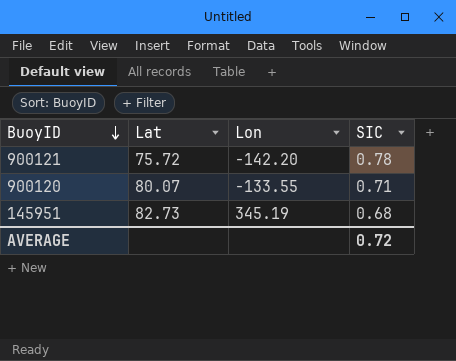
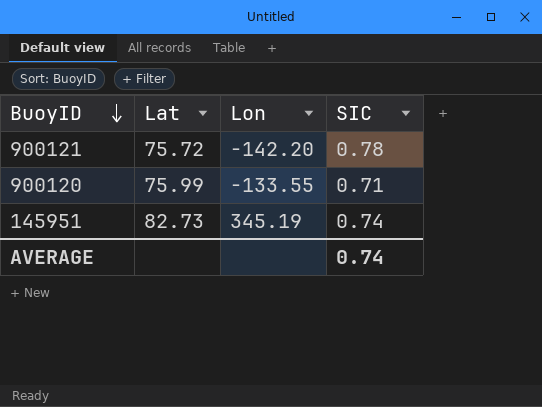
900120 | Lat: 80.07 -> 75.99
145951 | SIC: 0.68 -> 0.74
AVERAGE | SIC: 0.72 -> 0.74

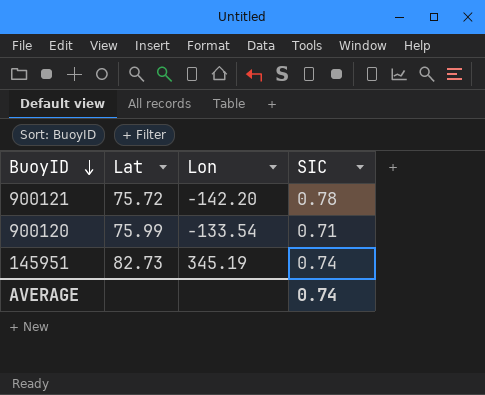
900120 | Lon: -133.55 -> -133.54

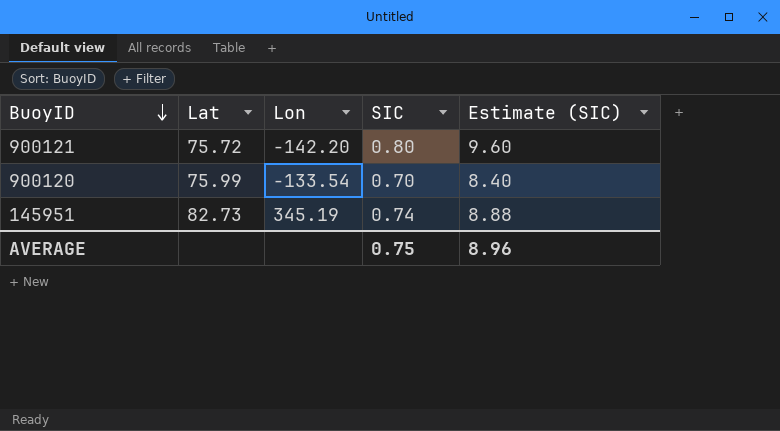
column Estimate (SIC) | formula: none -> [SIC] * 12
900121 | SIC: 0.78 -> 0.80
900120 | SIC: 0.71 -> 0.70
AVERAGE | SIC: 0.74 -> 0.75

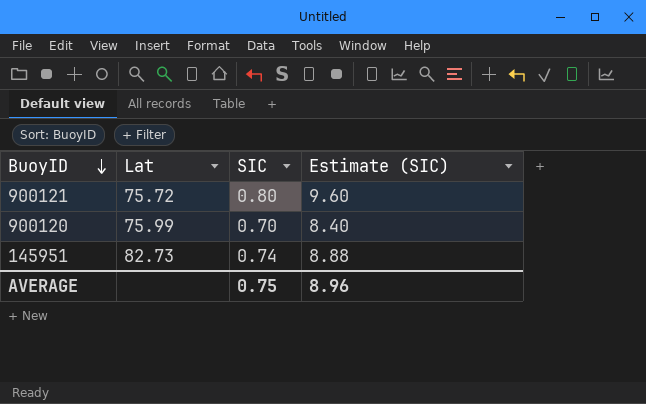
column Lon | position: 3 -> none

